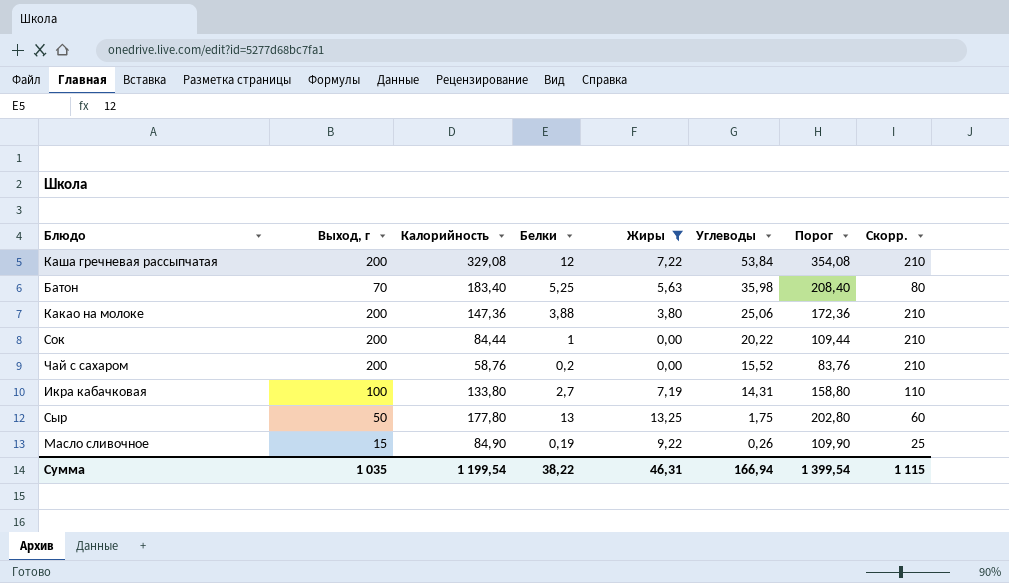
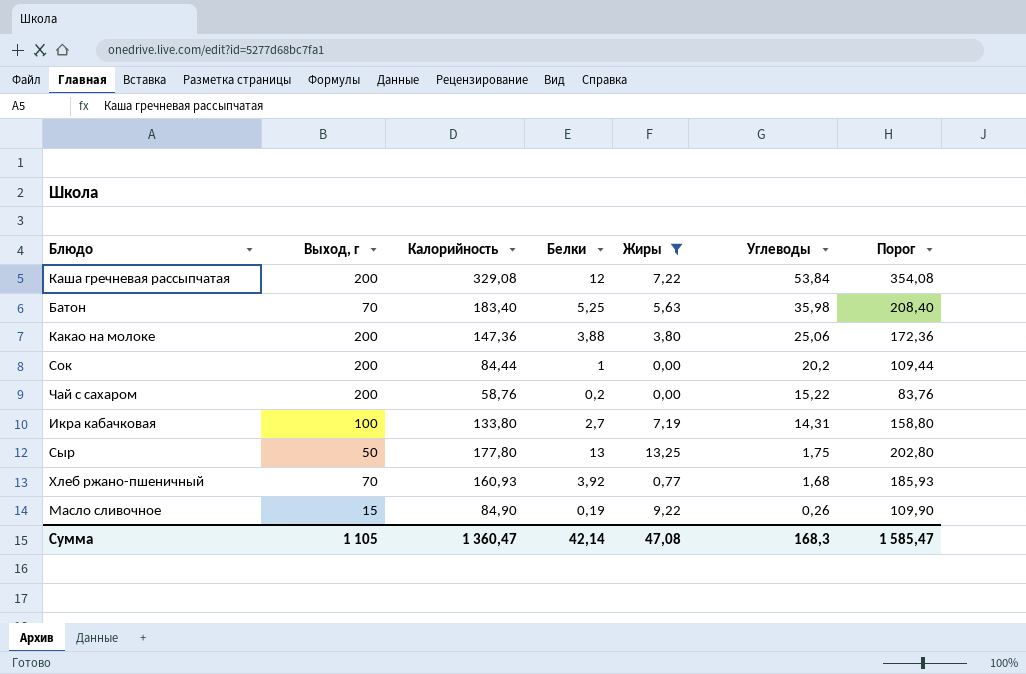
column Скорр. | formula: [Выход, г] + 10 -> none
Сок | Углеводы: 20,22 -> 20,2
Чай с сахаром | Углеводы: 15,52 -> 15,22
row Хлеб ржано-пшеничный: none -> 70 | 160,93 | 3,92 | 0,77 | 1,68 | 185,93
Сумма | Выход, г: 1 035 -> 1 105
Сумма | Калорийность: 1 199,54 -> 1 360,47
Сумма | Белки: 38,22 -> 42,14
Сумма | Жиры: 46,31 -> 47,08
Сумма | Углеводы: 166,94 -> 168,3
Сумма | Порог: 1 399,54 -> 1 585,47

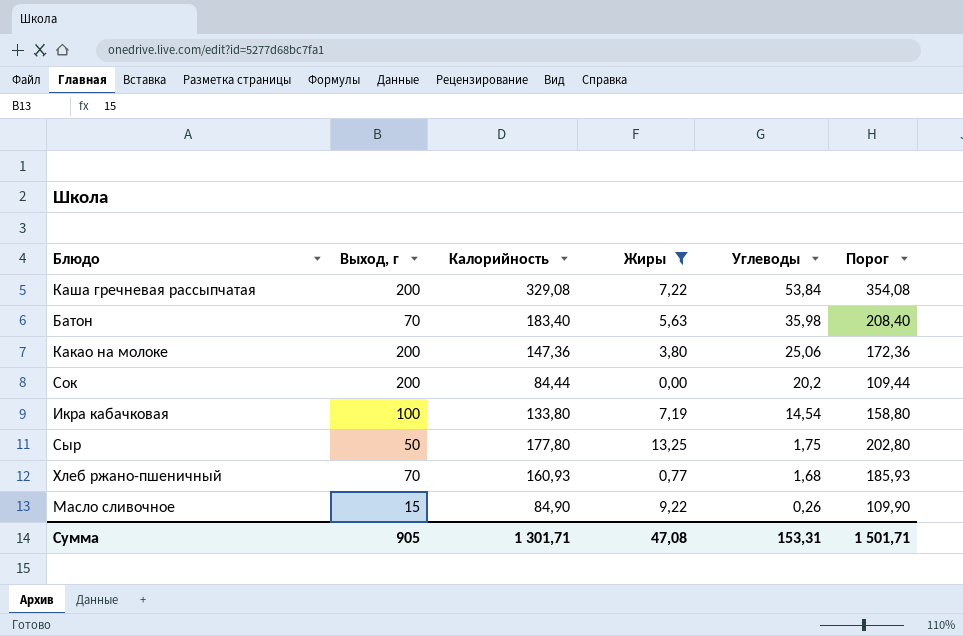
column Белки | position: 4 -> none
row Чай с сахаром: 200 | 58,76 | 0,2 | 0,00 | 15,22 | 83,76 -> none
Икра кабачковая | Углеводы: 14,31 -> 14,54
Сумма | Выход, г: 1 105 -> 905
Сумма | Калорийность: 1 360,47 -> 1 301,71
Сумма | Углеводы: 168,3 -> 153,31
Сумма | Порог: 1 585,47 -> 1 501,71

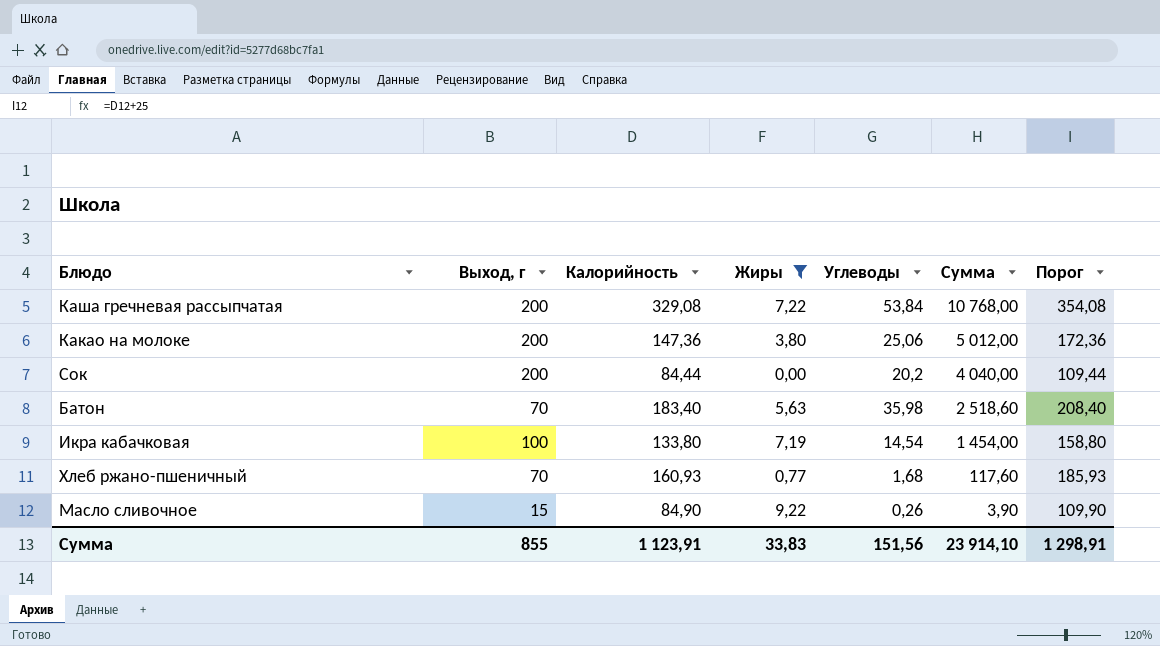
row order: Углеводы descending -> Сумма descending
column Сумма | formula: none -> [Выход, г] * [Углеводы]
row Сыр: 50 | 177,80 | 13,25 | 1,75 | 202,80 -> none
Сумма | Выход, г: 905 -> 855
Сумма | Калорийность: 1 301,71 -> 1 123,91
Сумма | Жиры: 47,08 -> 33,83
Сумма | Углеводы: 153,31 -> 151,56
Сумма | Порог: 1 501,71 -> 1 298,91

